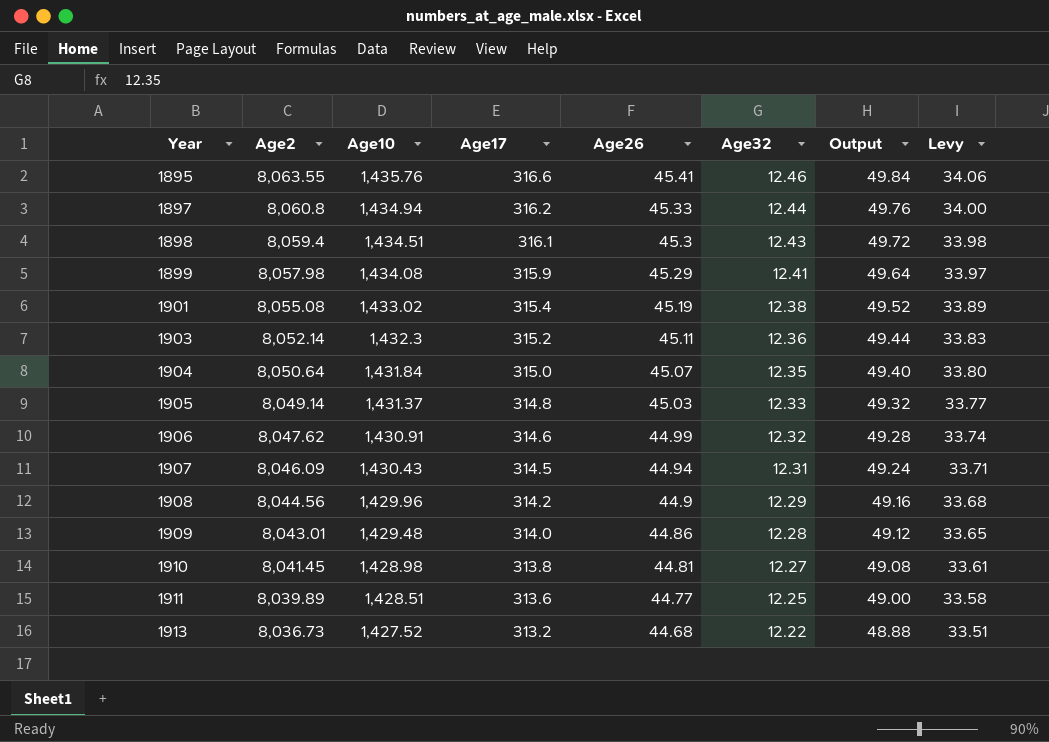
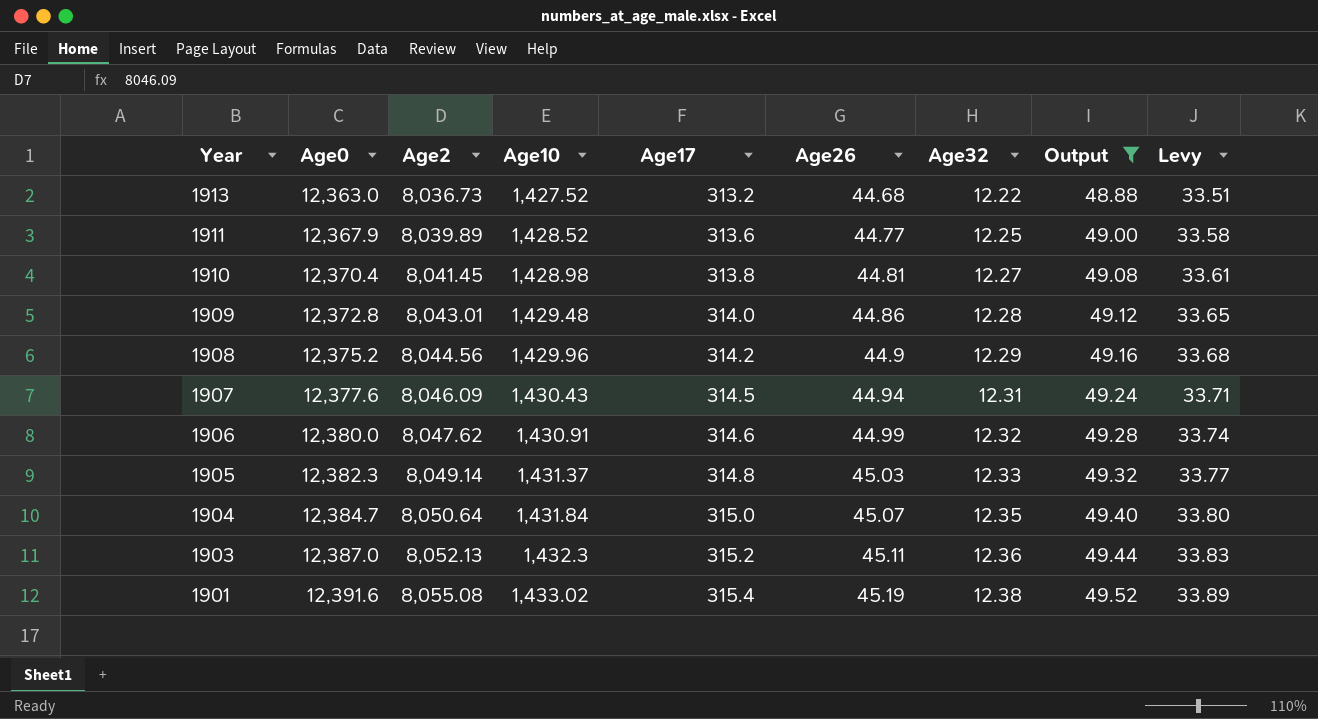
filter: none -> Output <= 49.52
row order: Year ascending -> Year descending
column Age0 | position: none -> 2
1911 | Age10: 1,428.51 -> 1,428.52
1903 | Age2: 8,052.14 -> 8,052.13

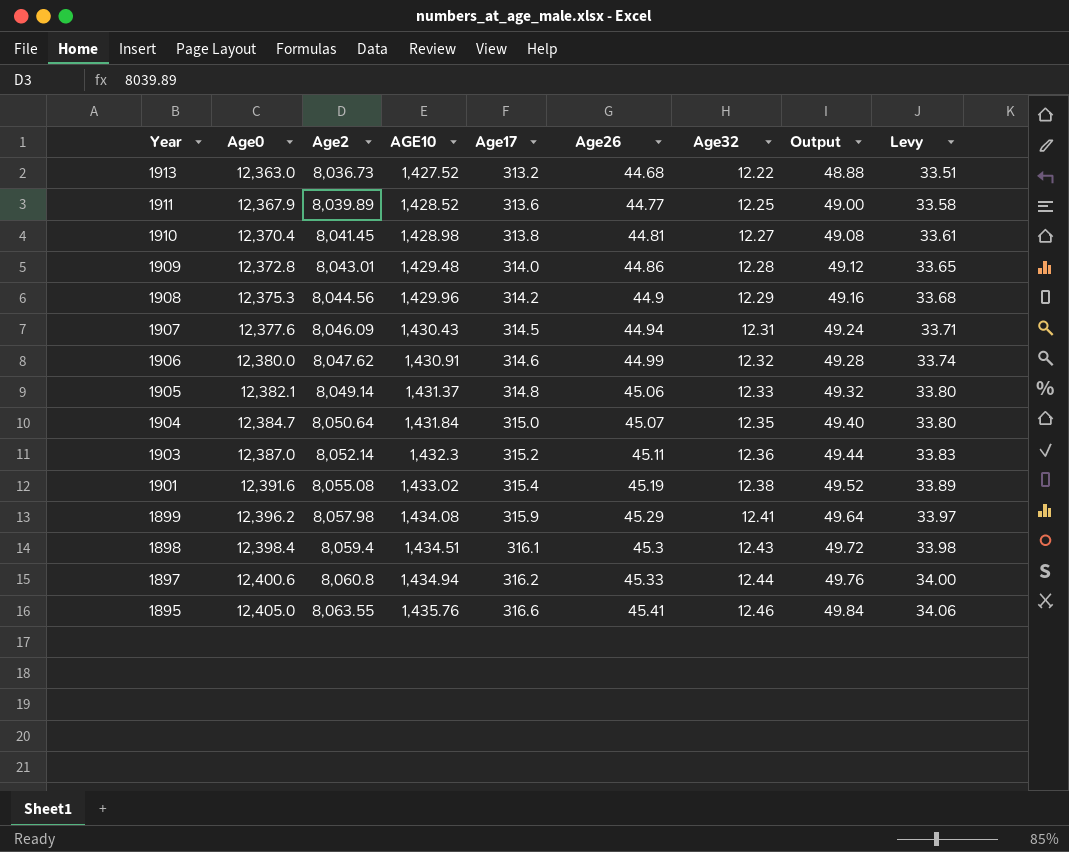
filter: Output <= 49.52 -> none
column name: Age10 -> AGE10
1908 | Age0: 12,375.2 -> 12,375.3
1905 | Age0: 12,382.3 -> 12,382.1
1905 | Age26: 45.03 -> 45.06
1905 | Levy: 33.77 -> 33.80
1903 | Age2: 8,052.13 -> 8,052.14

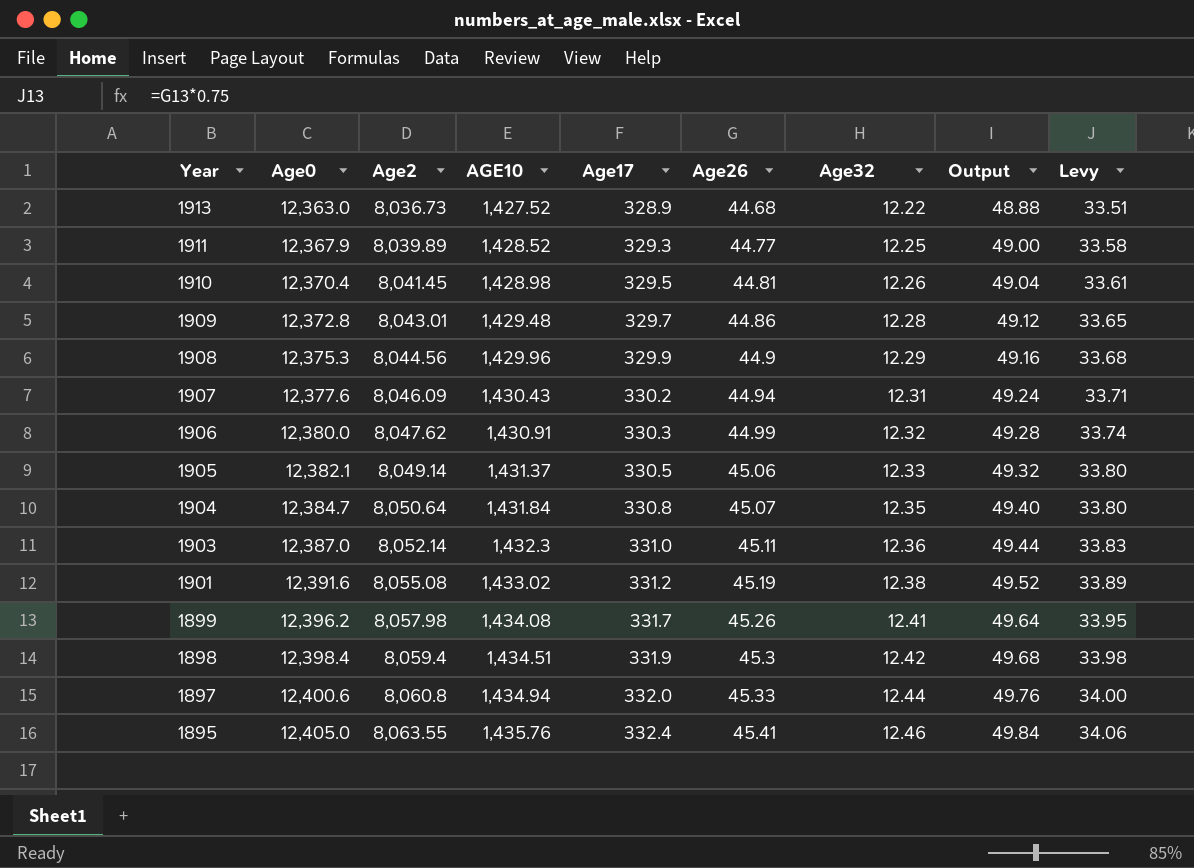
1913 | Age17: 313.2 -> 328.9
1911 | Age17: 313.6 -> 329.3
1910 | Age17: 313.8 -> 329.5
1910 | Age32: 12.27 -> 12.26
1910 | Output: 49.08 -> 49.04
1909 | Age17: 314.0 -> 329.7
1908 | Age17: 314.2 -> 329.9
1907 | Age17: 314.5 -> 330.2
1906 | Age17: 314.6 -> 330.3
1905 | Age17: 314.8 -> 330.5
1904 | Age17: 315.0 -> 330.8
1903 | Age17: 315.2 -> 331.0
1901 | Age17: 315.4 -> 331.2
1899 | Age17: 315.9 -> 331.7
1899 | Age26: 45.29 -> 45.26
1899 | Levy: 33.97 -> 33.95
1898 | Age17: 316.1 -> 331.9
1898 | Age32: 12.43 -> 12.42
1898 | Output: 49.72 -> 49.68
1897 | Age17: 316.2 -> 332.0
1895 | Age17: 316.6 -> 332.4

